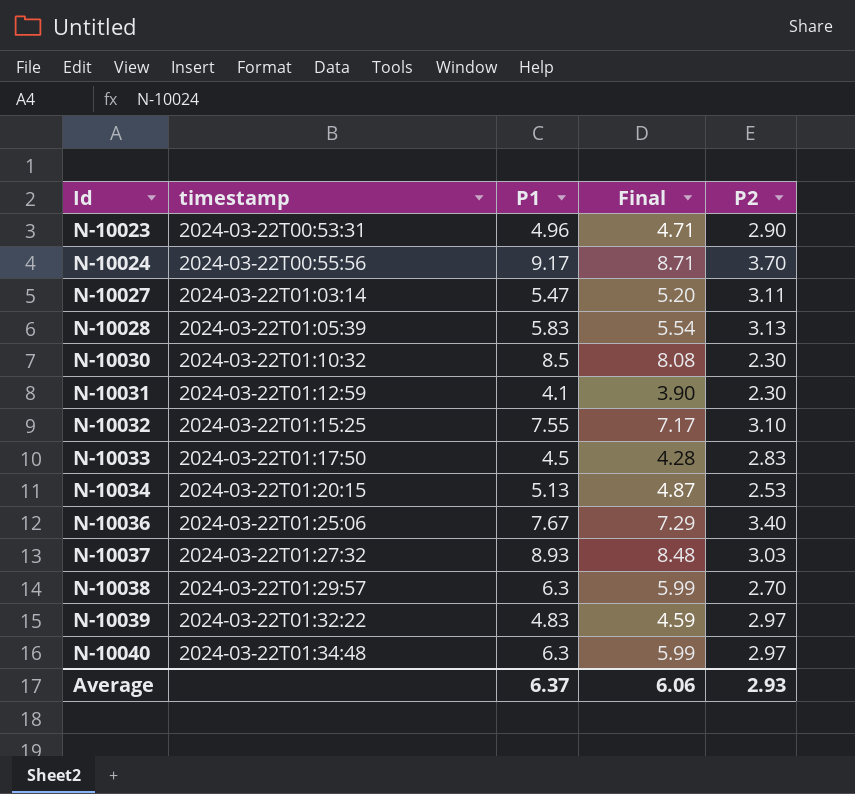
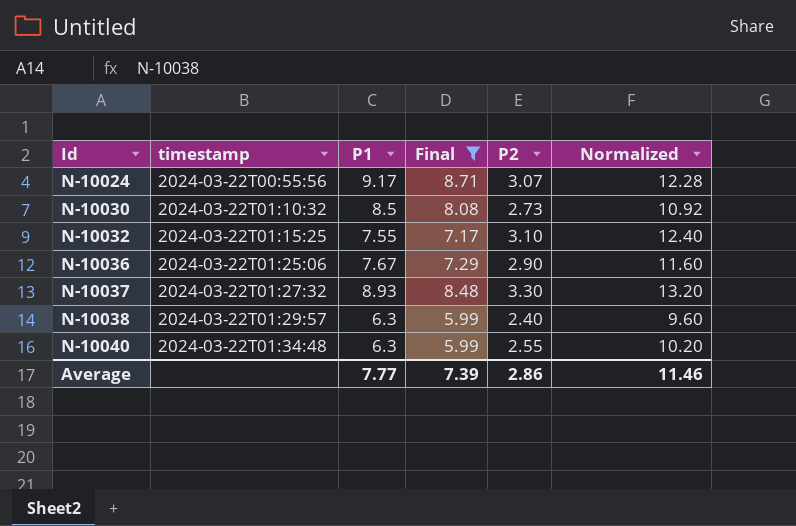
filter: none -> Final >= 5.99
column Normalized | formula: none -> [P2] * 4
N-10024 | P2: 3.70 -> 3.07
N-10030 | P2: 2.30 -> 2.73
N-10036 | P2: 3.40 -> 2.90
N-10037 | P2: 3.03 -> 3.30
N-10038 | P2: 2.70 -> 2.40
N-10040 | P2: 2.97 -> 2.55
Average | P1: 6.37 -> 7.77
Average | Final: 6.06 -> 7.39
Average | P2: 2.93 -> 2.86

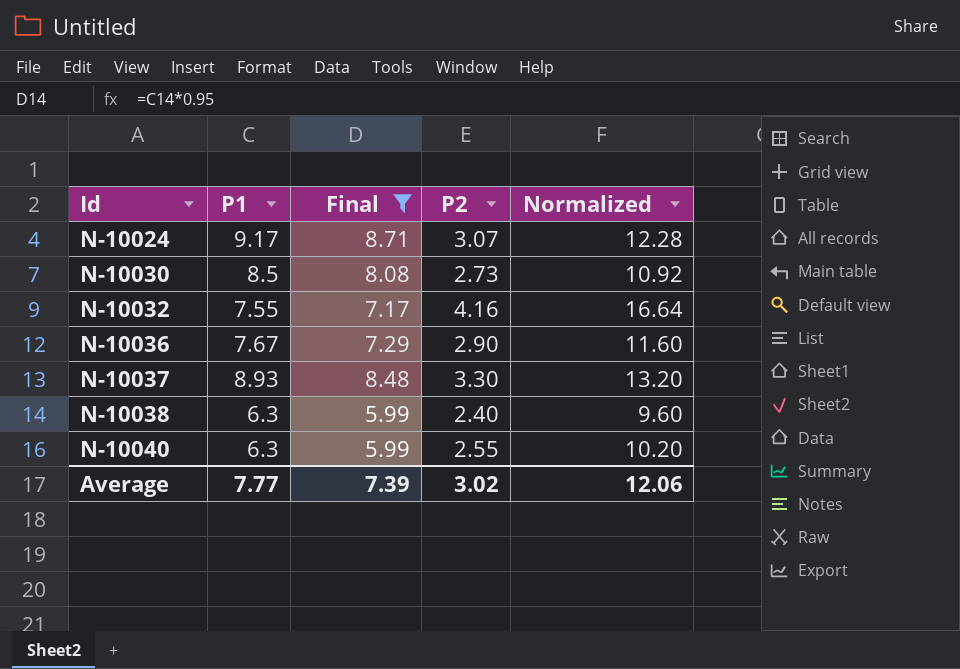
column timestamp | position: 2 -> none
N-10032 | P2: 3.10 -> 4.16
N-10032 | Normalized: 12.40 -> 16.64
Average | P2: 2.86 -> 3.02
Average | Normalized: 11.46 -> 12.06

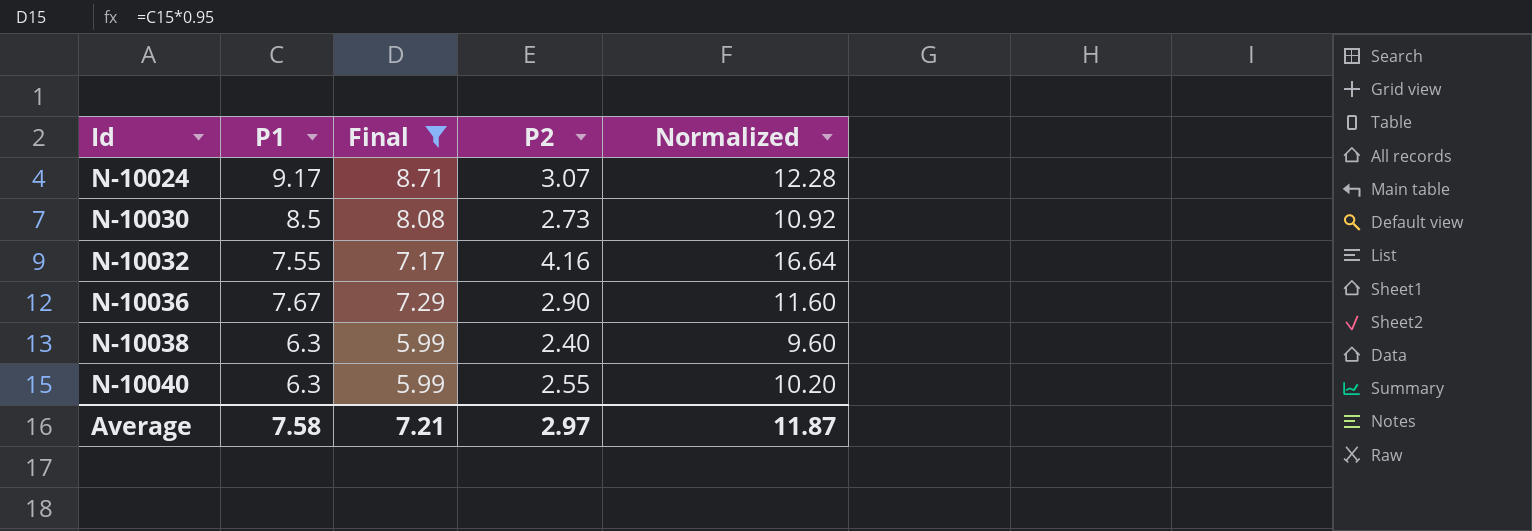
row N-10037: 8.93 | 8.48 | 3.30 | 13.20 -> none
Average | P1: 7.77 -> 7.58
Average | Final: 7.39 -> 7.21
Average | P2: 3.02 -> 2.97
Average | Normalized: 12.06 -> 11.87

